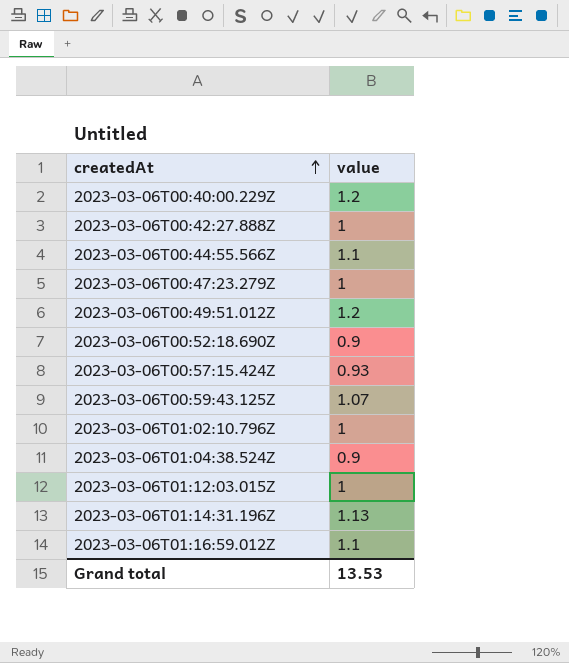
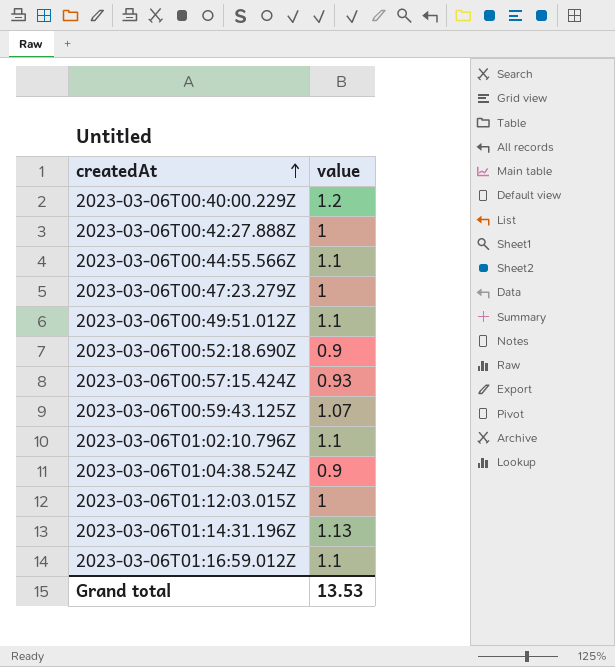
2023-03-06T00:49:51.012Z | value: 1.2 -> 1.1
2023-03-06T01:02:10.796Z | value: 1 -> 1.1

